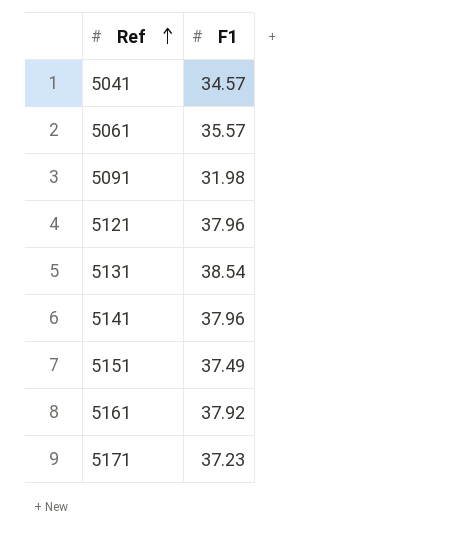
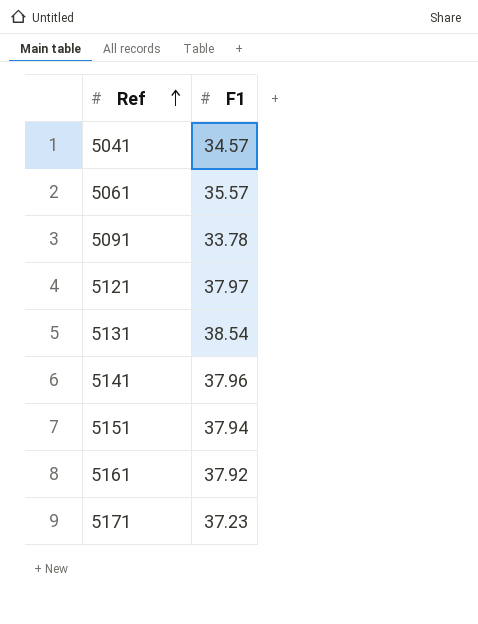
5091 | F1: 31.98 -> 33.78
5121 | F1: 37.96 -> 37.97
5151 | F1: 37.49 -> 37.94

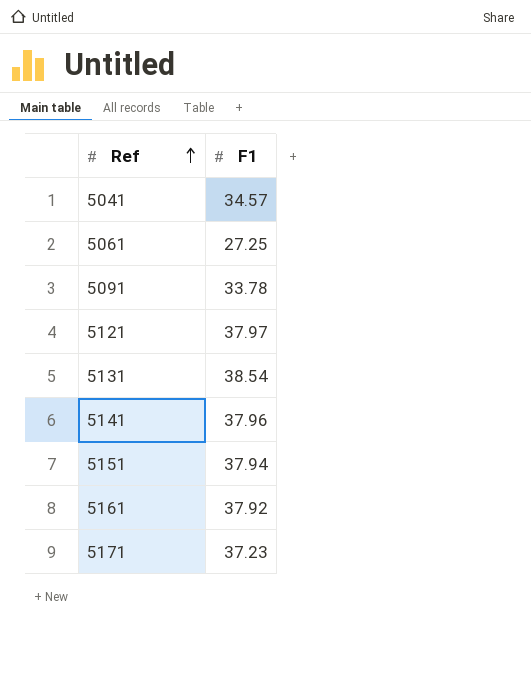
5061 | F1: 35.57 -> 27.25

